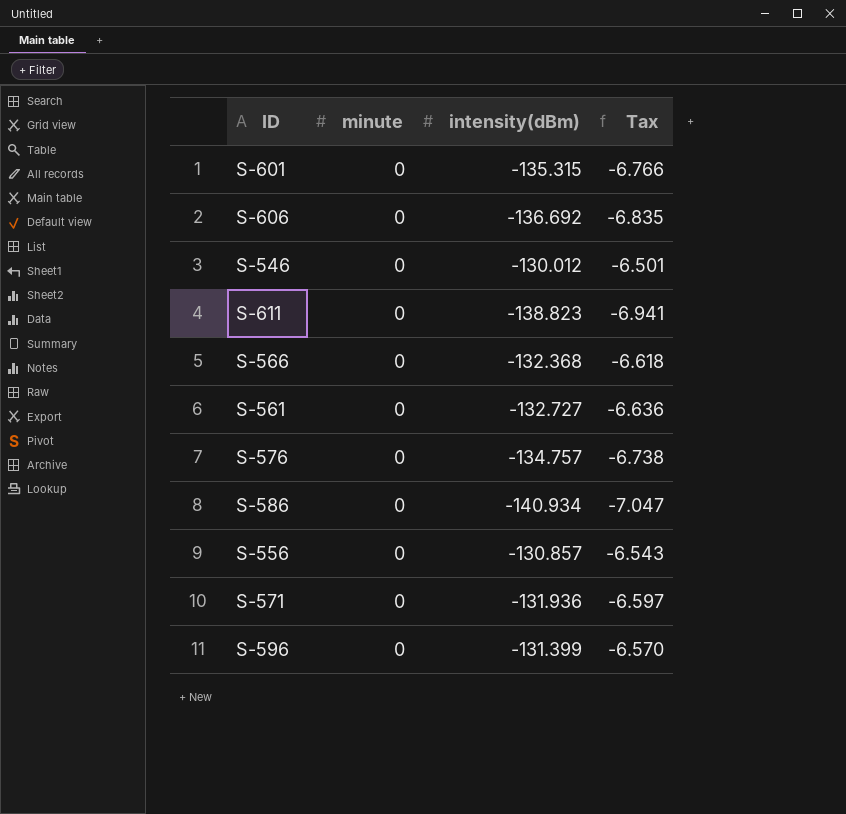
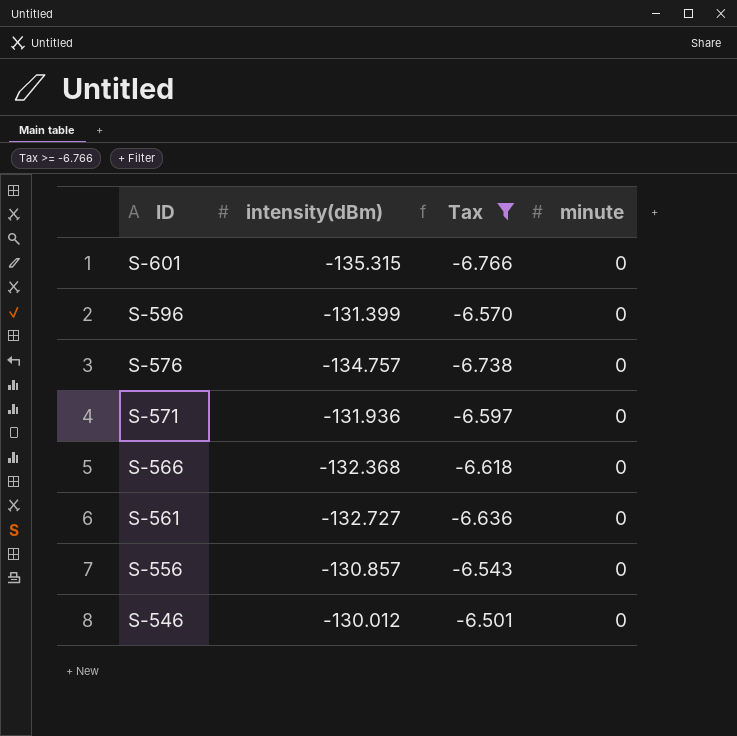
filter: none -> Tax >= -6.766
row order: none -> ID descending
column minute | position: 2 -> 4

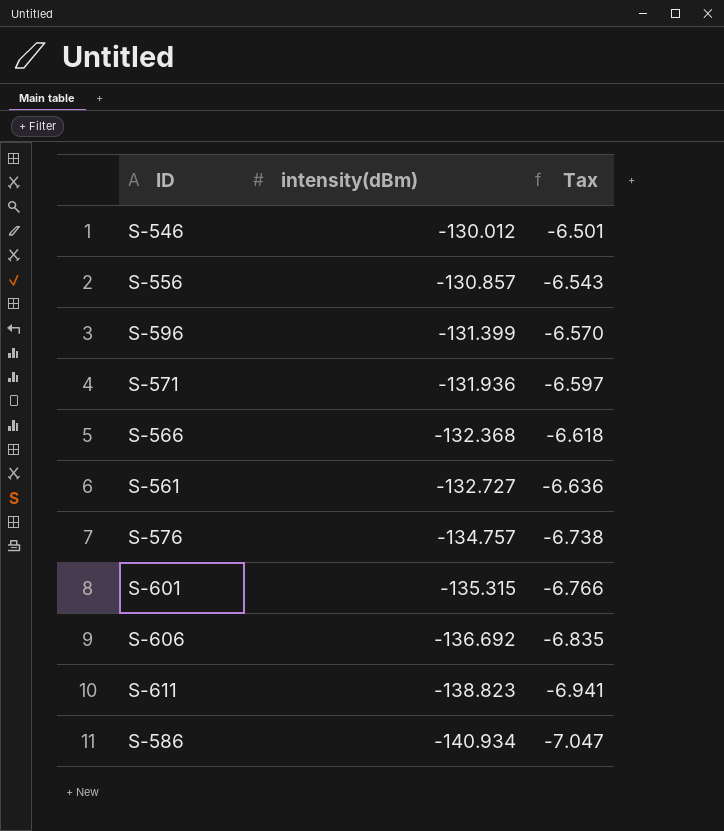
filter: Tax >= -6.766 -> none
row order: ID descending -> intensity(dBm) descending
column minute | position: 4 -> none

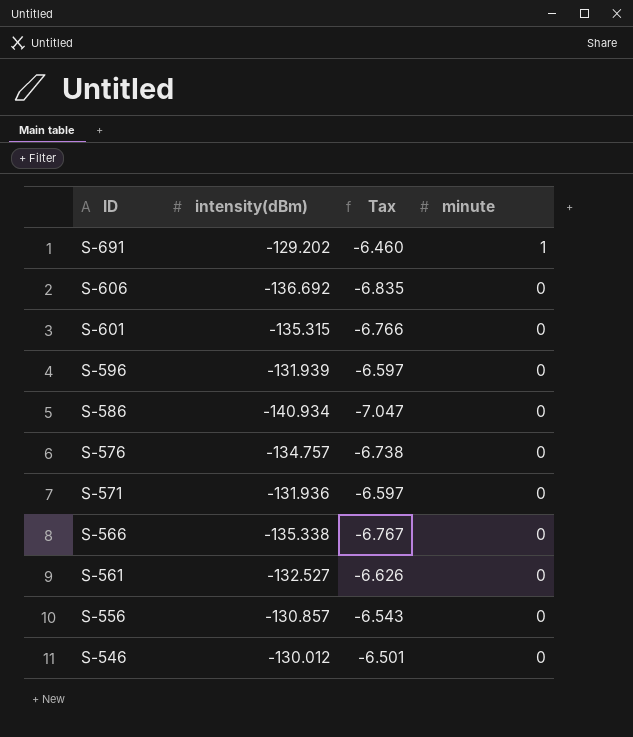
row order: intensity(dBm) descending -> ID descending
column minute | position: none -> 4
row S-611: -138.823 | -6.941 -> none
row S-691: none -> -129.202 | -6.460 | 1
S-596 | intensity(dBm): -131.399 -> -131.939
S-596 | Tax: -6.570 -> -6.597
S-566 | intensity(dBm): -132.368 -> -135.338
S-566 | Tax: -6.618 -> -6.767
S-561 | intensity(dBm): -132.727 -> -132.527
S-561 | Tax: -6.636 -> -6.626

